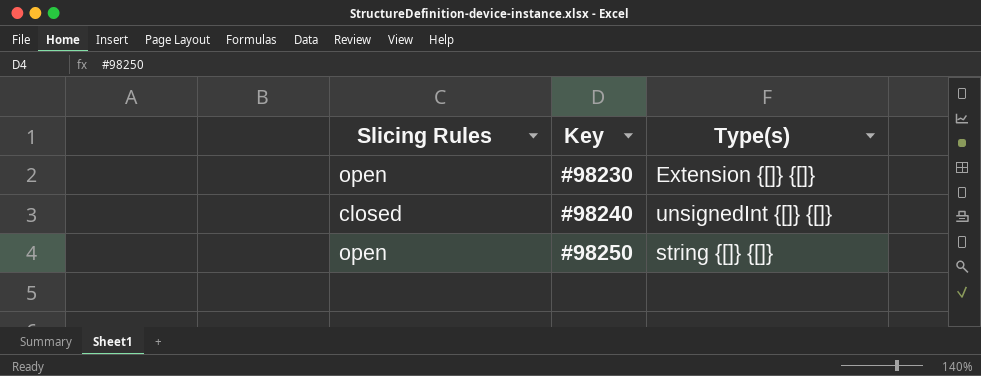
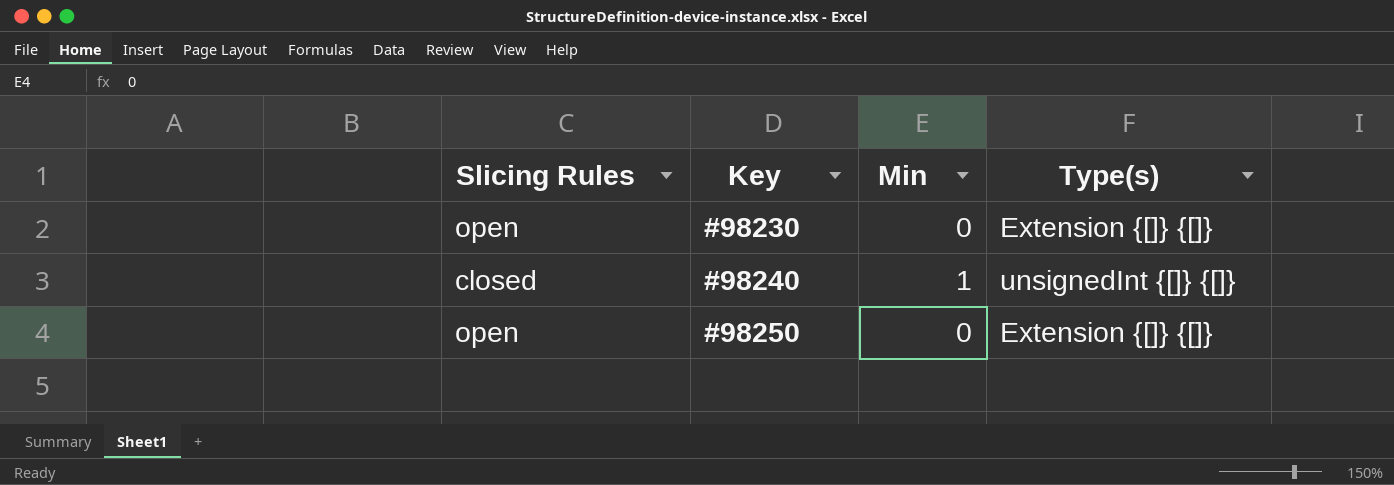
column Min | position: none -> 3
#98250 | Type(s): string {[]} {[]} -> Extension {[]} {[]}

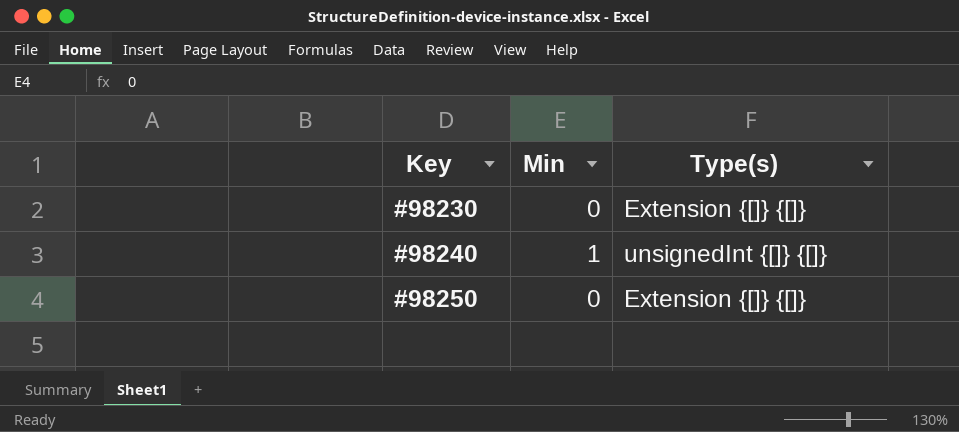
column Slicing Rules | position: 1 -> none

